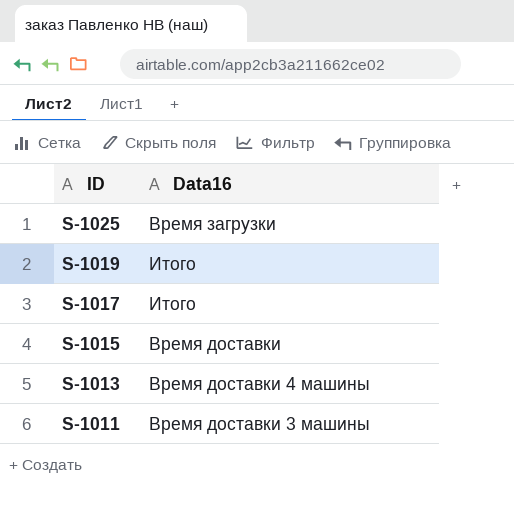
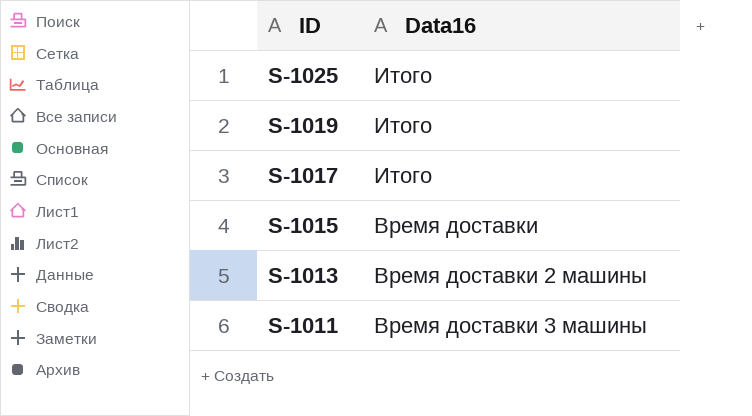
S-1025 | Data16: Время загрузки -> Итого
S-1013 | Data16: Время доставки 4 машины -> Время доставки 2 машины

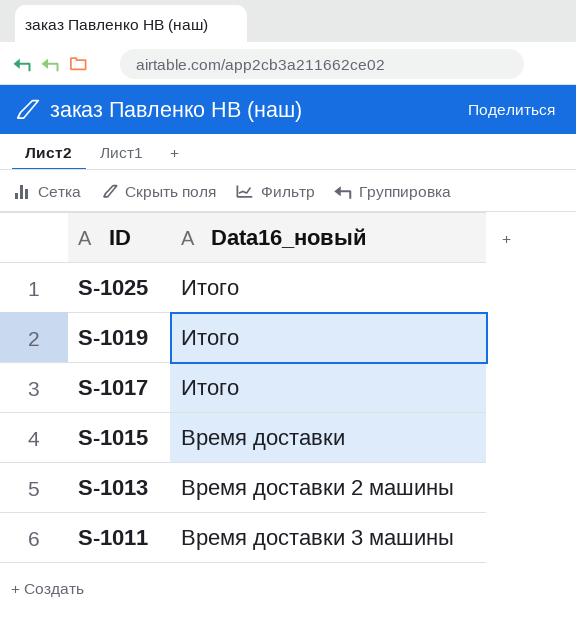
column name: Data16 -> Data16_новый

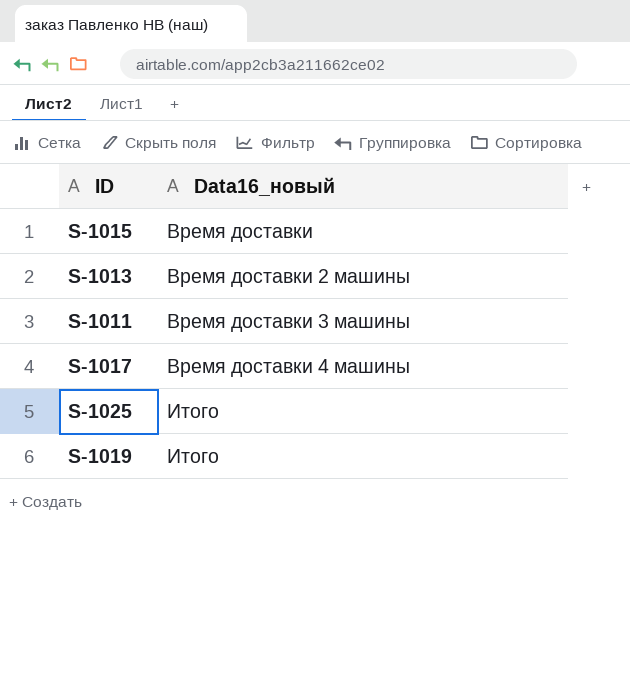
row order: ID descending -> Data16_новый ascending
S-1017 | Data16_новый: Итого -> Время доставки 4 машины

